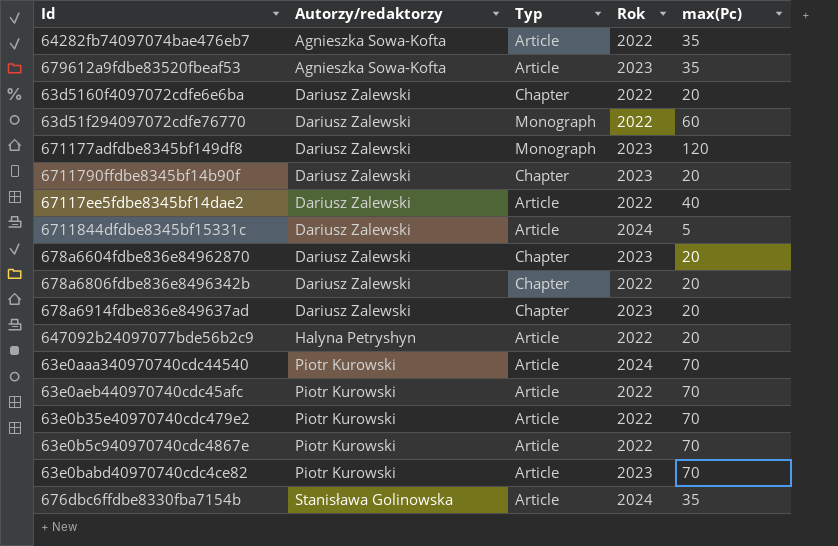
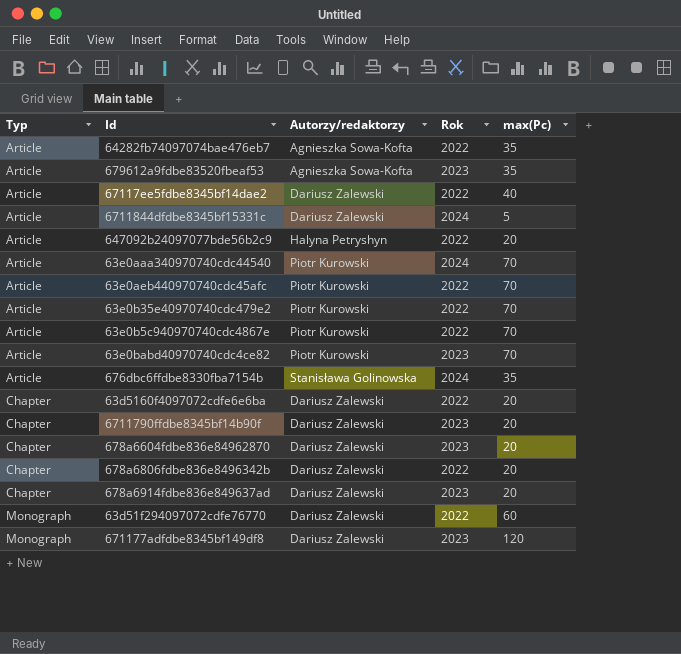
row order: Autorzy/redaktorzy ascending -> Typ ascending
column Typ | position: 3 -> 1

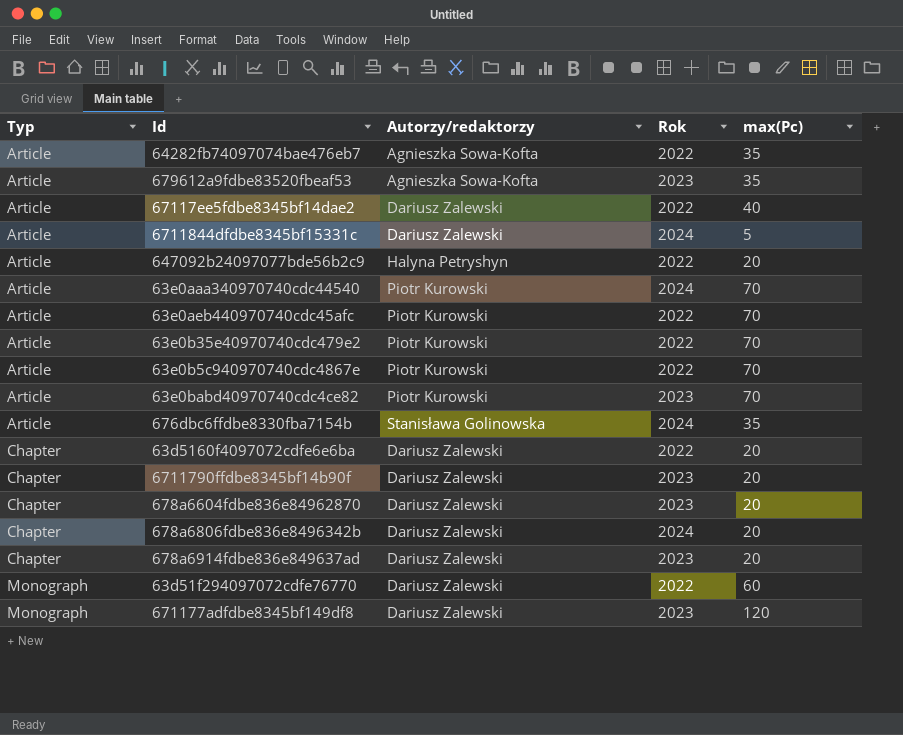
678a6806fdbe836e8496342b | Rok: 2022 -> 2024

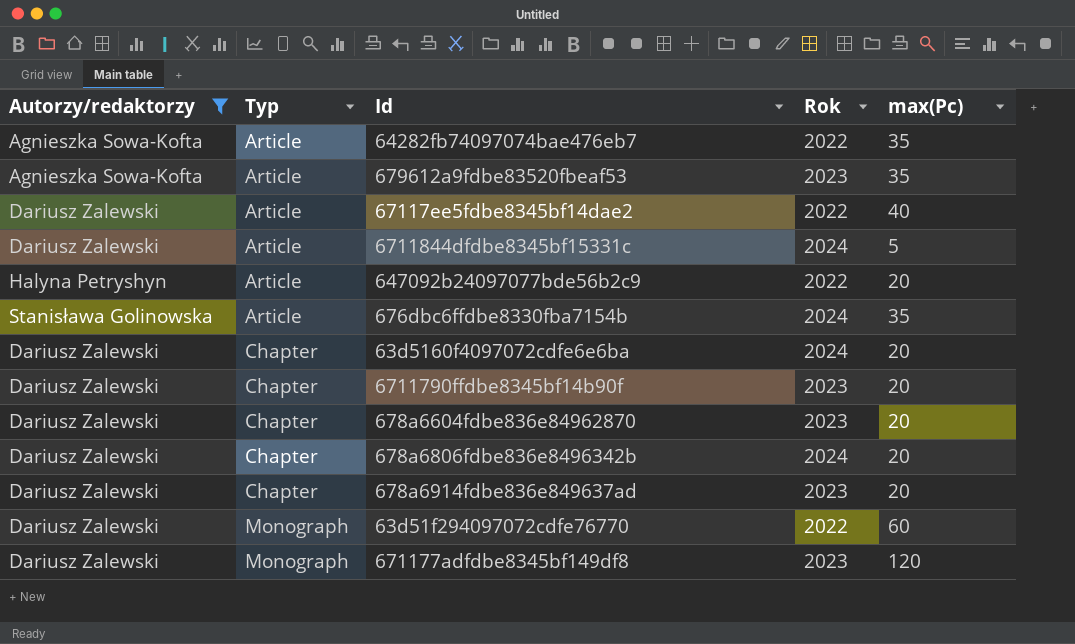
filter: none -> Autorzy/redaktorzy != Piotr Kurowski
column Autorzy/redaktorzy | position: 3 -> 1
63d5160f4097072cdfe6e6ba | Rok: 2022 -> 2024

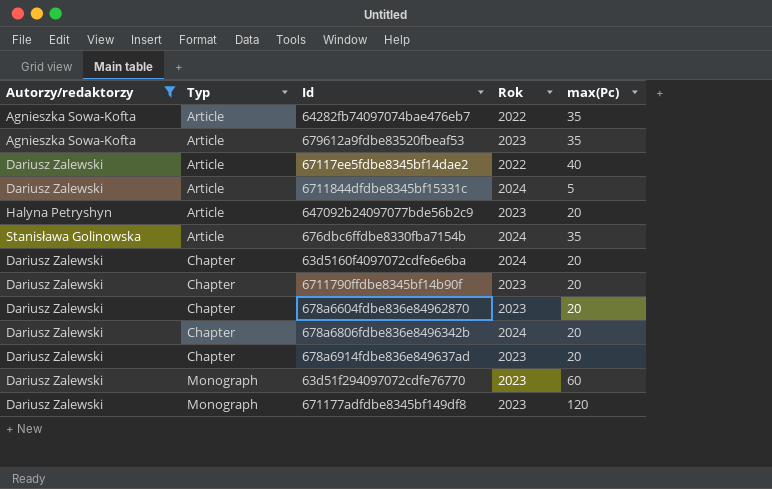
647092b24097077bde56b2c9 | Rok: 2022 -> 2023
63d51f294097072cdfe76770 | Rok: 2022 -> 2023

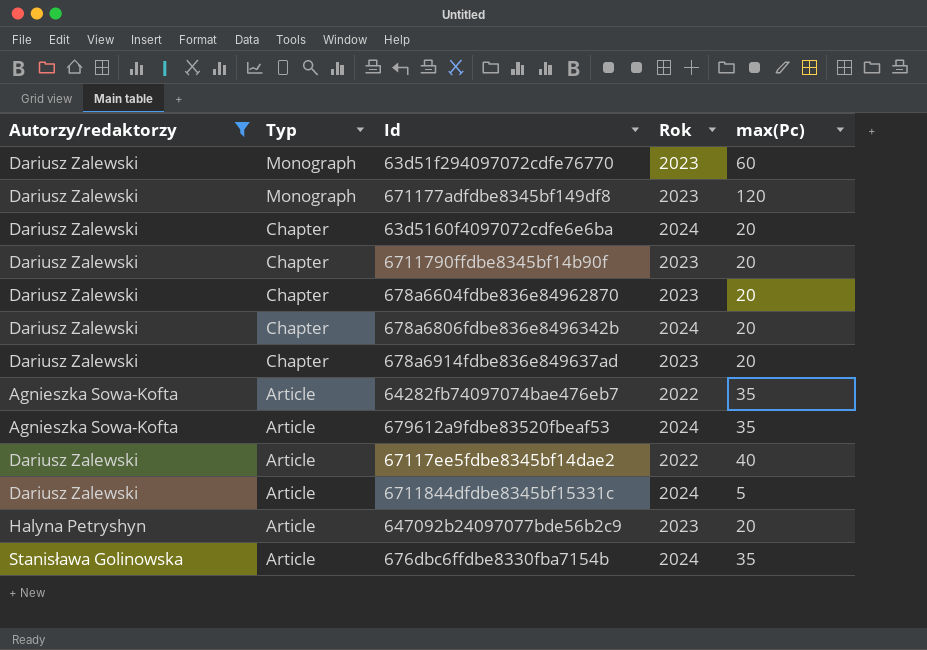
row order: Typ ascending -> Typ descending
679612a9fdbe83520fbeaf53 | Rok: 2023 -> 2024

